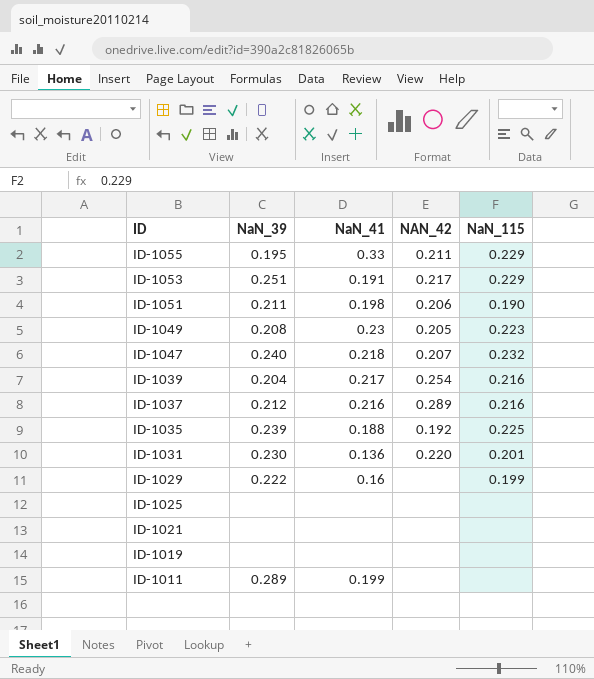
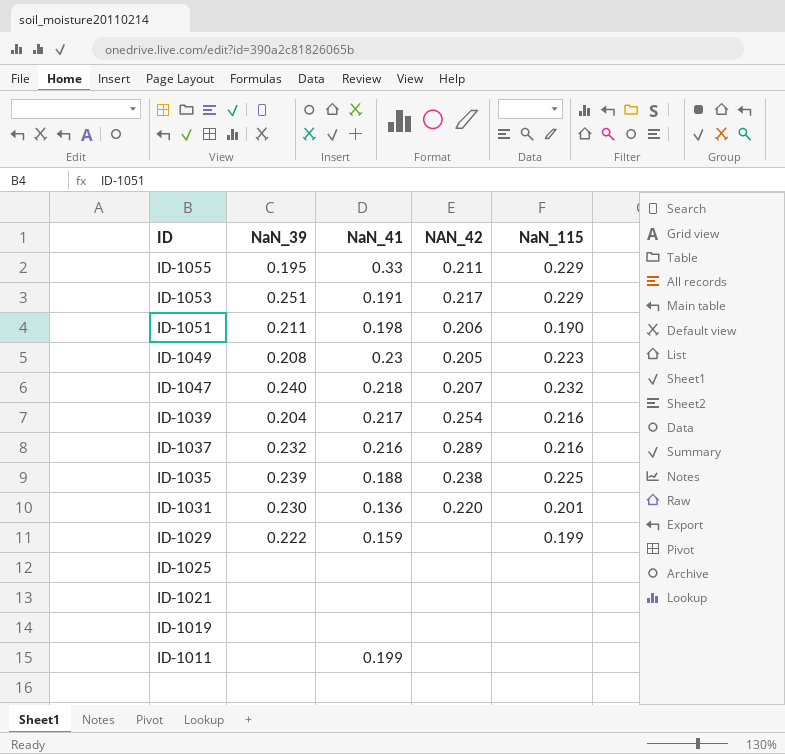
ID-1037 | NaN_39: 0.212 -> 0.232
ID-1035 | NAN_42: 0.192 -> 0.238
ID-1029 | NaN_41: 0.16 -> 0.159
ID-1011 | NaN_39: 0.289 -> none

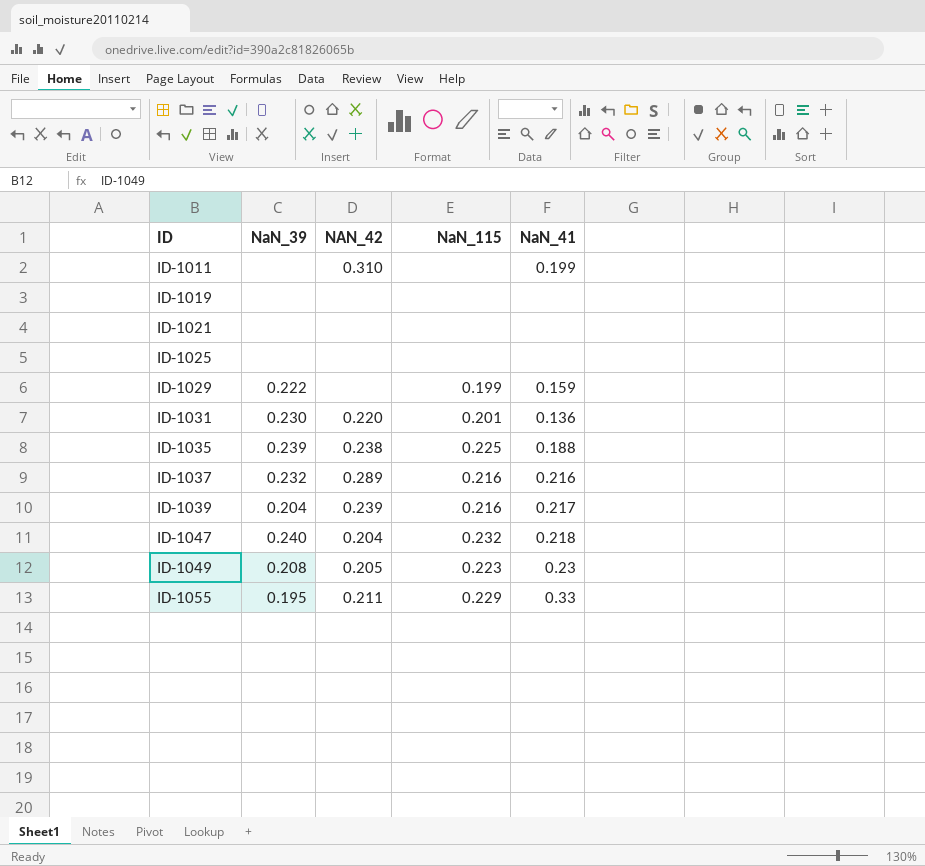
row order: ID descending -> ID ascending
column NaN_41 | position: 3 -> 5
row ID-1053: 0.251 | 0.191 | 0.217 | 0.229 -> none
row ID-1051: 0.211 | 0.198 | 0.206 | 0.190 -> none
ID-1011 | NAN_42: none -> 0.310
ID-1039 | NAN_42: 0.254 -> 0.239
ID-1047 | NAN_42: 0.207 -> 0.204

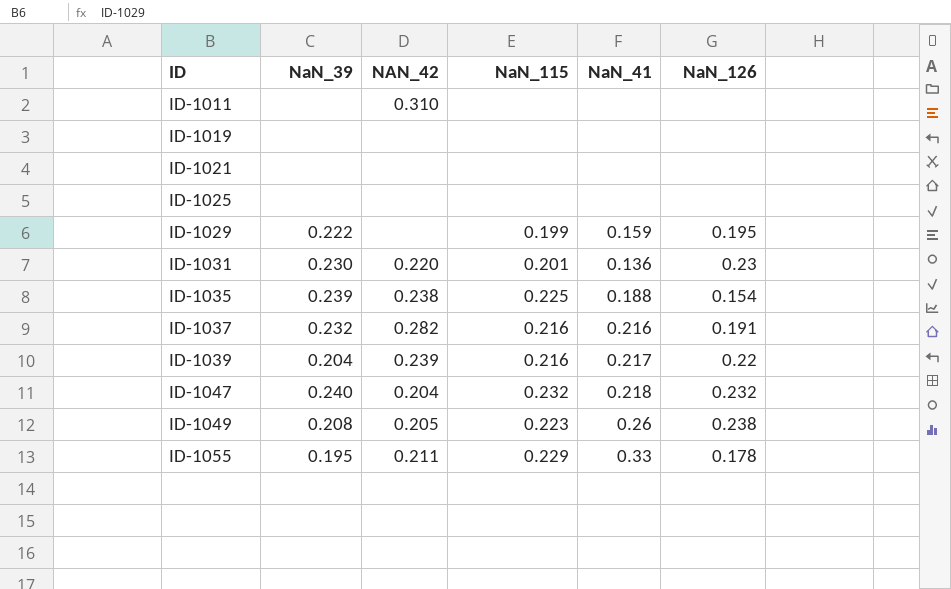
column NaN_126 | position: none -> 6
ID-1011 | NaN_41: 0.199 -> none
ID-1037 | NAN_42: 0.289 -> 0.282
ID-1049 | NaN_41: 0.23 -> 0.26

